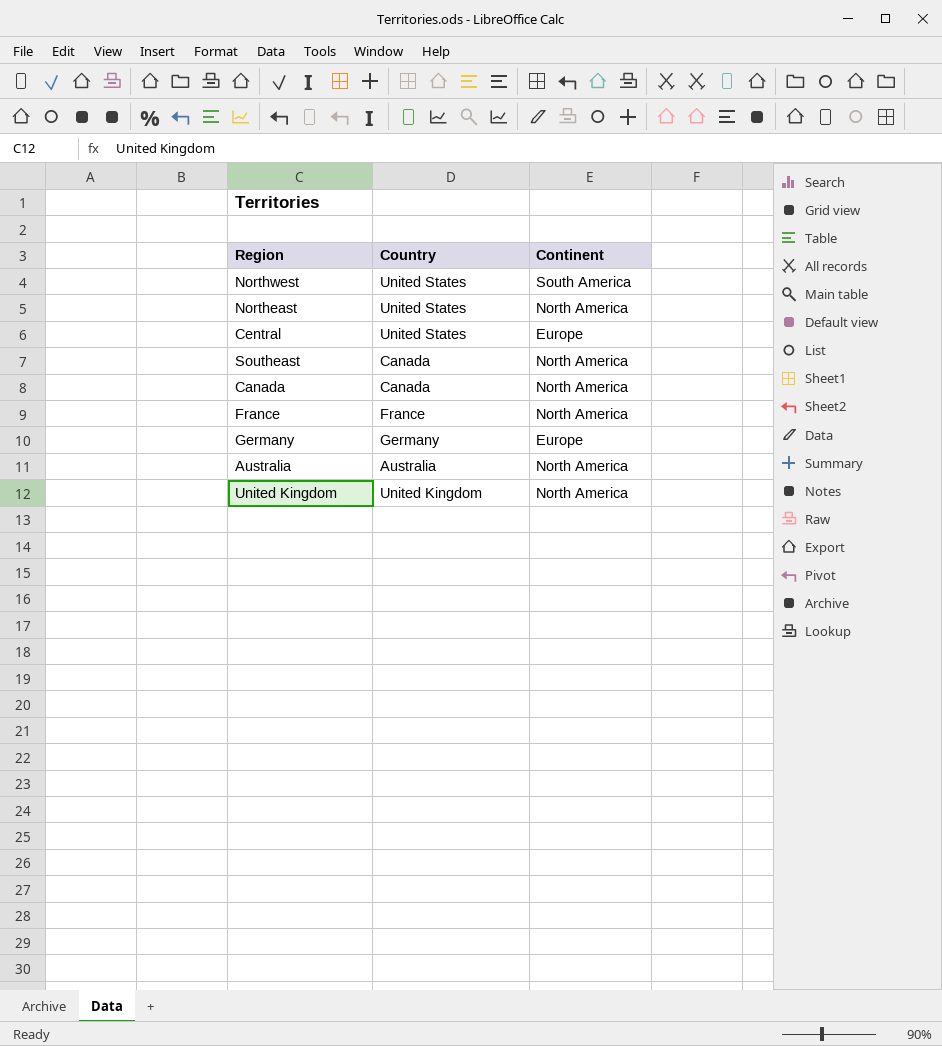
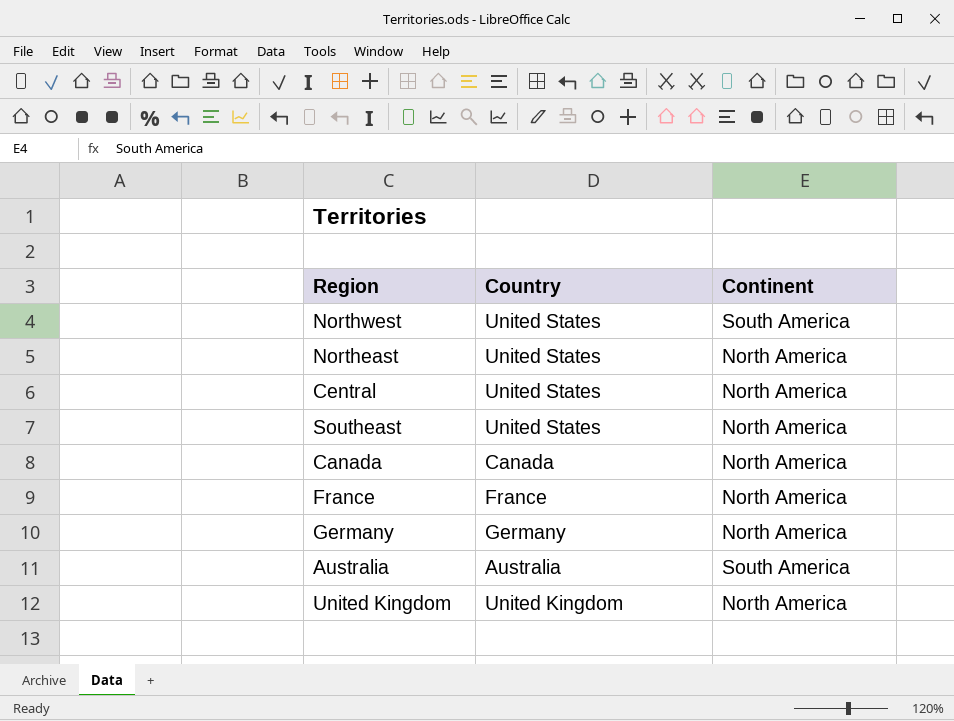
Central | Continent: Europe -> North America
Southeast | Country: Canada -> United States
Germany | Continent: Europe -> North America
Australia | Continent: North America -> South America

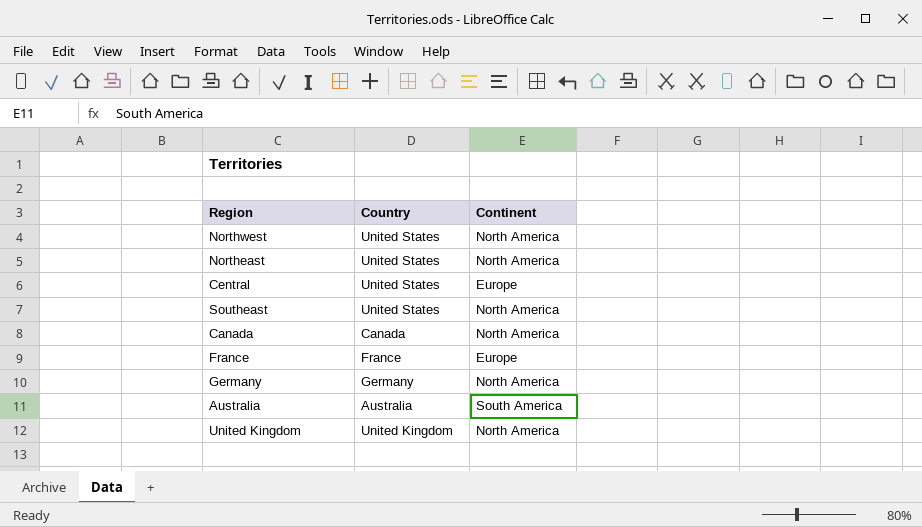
Northwest | Continent: South America -> North America
Central | Continent: North America -> Europe
France | Continent: North America -> Europe

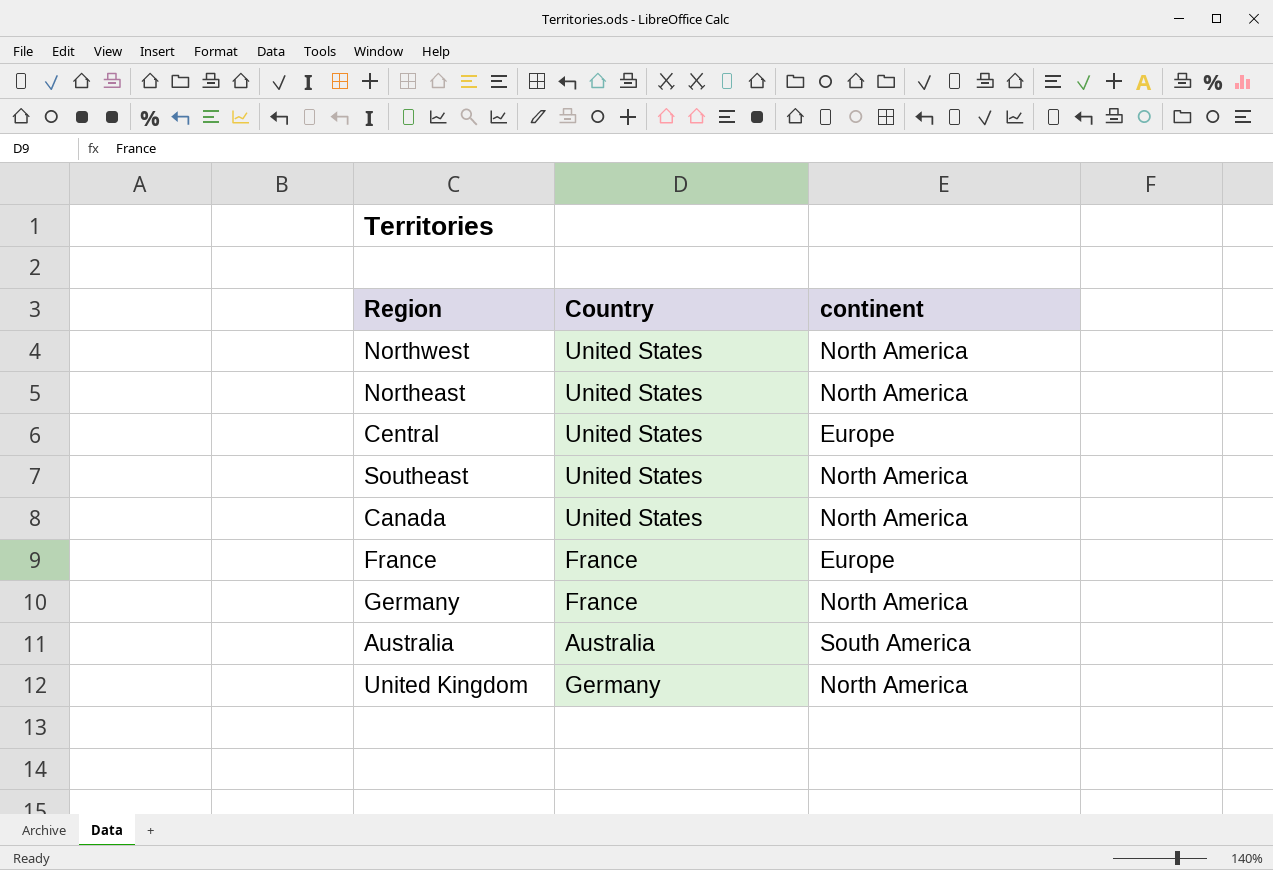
column name: Continent -> continent
Canada | Country: Canada -> United States
Germany | Country: Germany -> France
United Kingdom | Country: United Kingdom -> Germany

